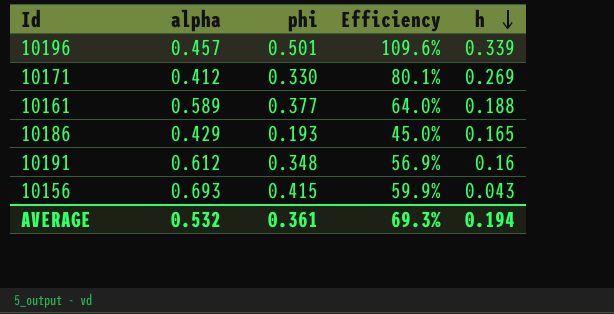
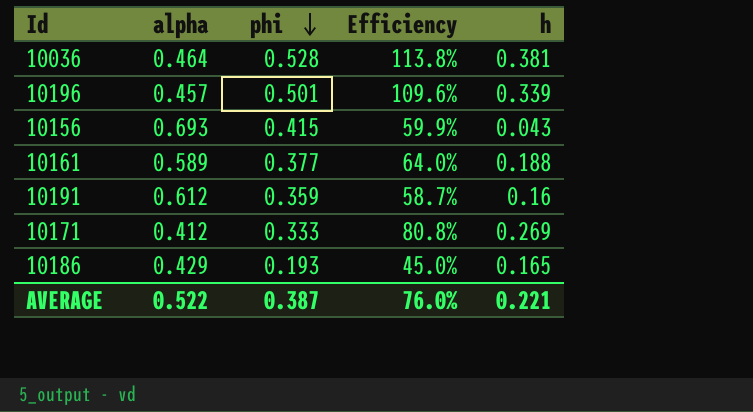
row order: h descending -> phi descending
row 10036: none -> 0.464 | 0.528 | 113.8% | 0.381
10191 | phi: 0.348 -> 0.359
10191 | Efficiency: 56.9% -> 58.7%
10171 | phi: 0.330 -> 0.333
10171 | Efficiency: 80.1% -> 80.8%
AVERAGE | alpha: 0.532 -> 0.522
AVERAGE | phi: 0.361 -> 0.387
AVERAGE | Efficiency: 69.3% -> 76.0%
AVERAGE | h: 0.194 -> 0.221

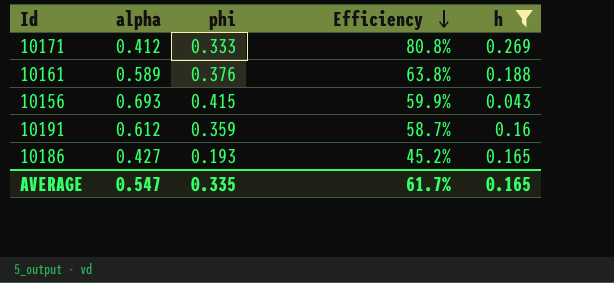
filter: none -> h <= 0.269
row order: phi descending -> Efficiency descending
10161 | phi: 0.377 -> 0.376
10161 | Efficiency: 64.0% -> 63.8%
10186 | alpha: 0.429 -> 0.427
10186 | Efficiency: 45.0% -> 45.2%
AVERAGE | alpha: 0.522 -> 0.547
AVERAGE | phi: 0.387 -> 0.335
AVERAGE | Efficiency: 76.0% -> 61.7%
AVERAGE | h: 0.221 -> 0.165

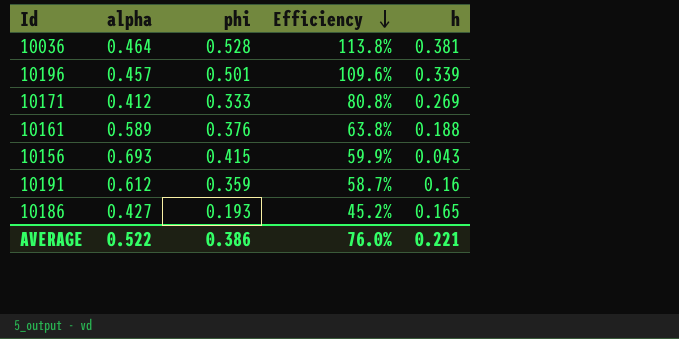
filter: h <= 0.269 -> none
AVERAGE | alpha: 0.547 -> 0.522
AVERAGE | phi: 0.335 -> 0.386
AVERAGE | Efficiency: 61.7% -> 76.0%
AVERAGE | h: 0.165 -> 0.221

